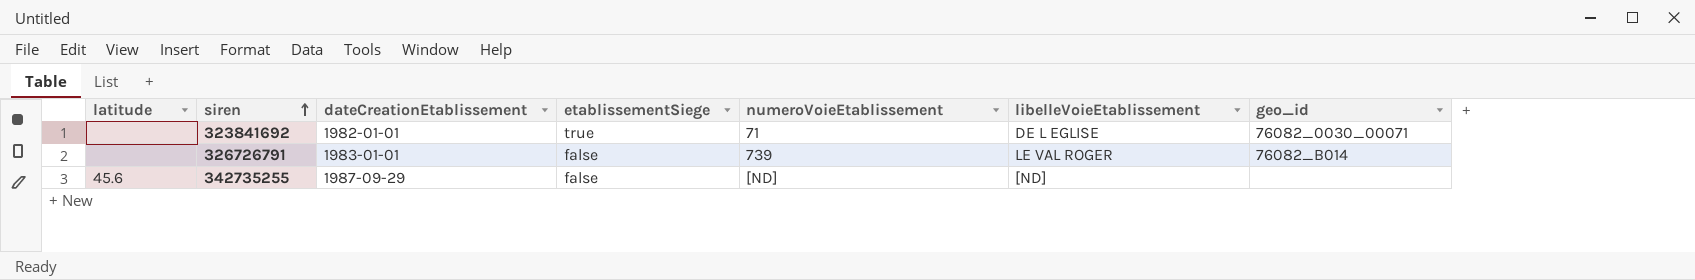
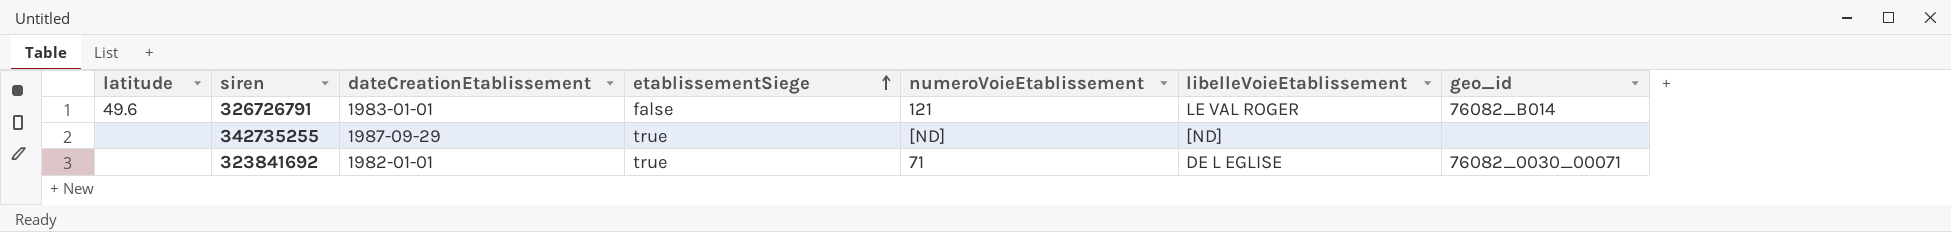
row order: siren ascending -> etablissementSiege ascending
326726791 | latitude: none -> 49.6
326726791 | numeroVoieEtablissement: 739 -> 121
342735255 | latitude: 45.6 -> none
342735255 | etablissementSiege: false -> true

